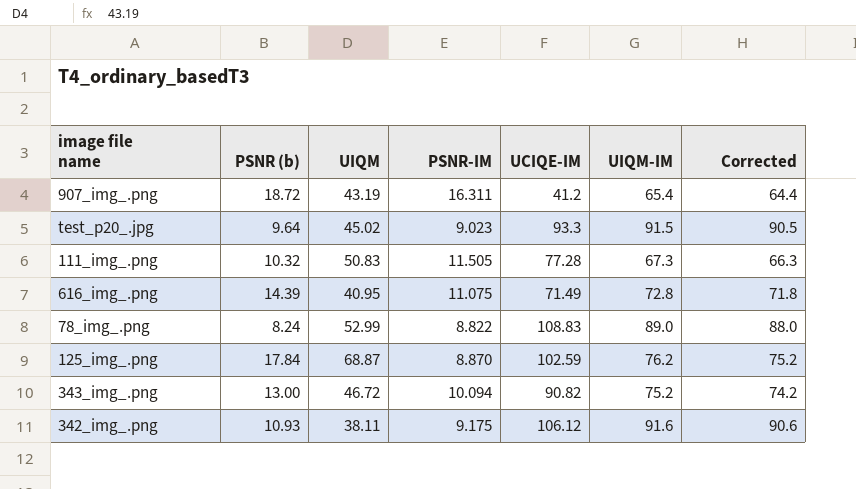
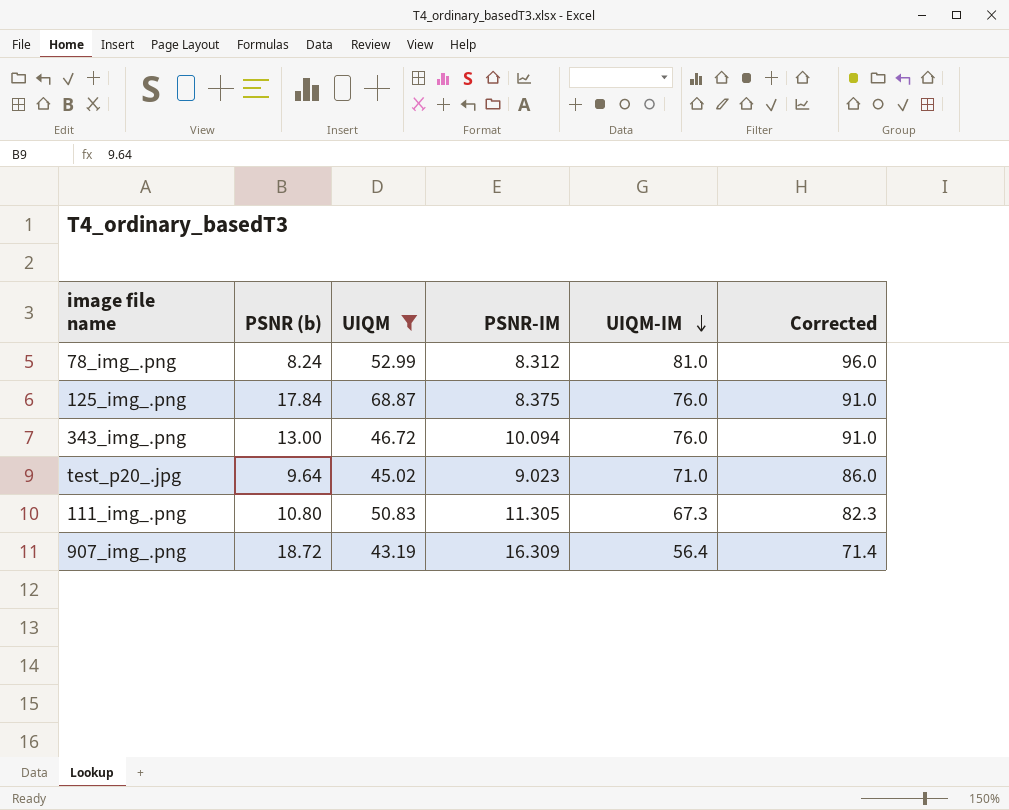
filter: none -> UIQM >= 43.19
row order: none -> UIQM-IM descending
column UCIQE-IM | position: 5 -> none
column Corrected | formula: [UIQM-IM] - 1 -> [UIQM-IM] + 15
78_img_.png | PSNR-IM: 8.822 -> 8.312
78_img_.png | UIQM-IM: 89.0 -> 81.0
125_img_.png | PSNR-IM: 8.870 -> 8.375
125_img_.png | UIQM-IM: 76.2 -> 76.0
343_img_.png | UIQM-IM: 75.2 -> 76.0
test_p20_.jpg | UIQM-IM: 91.5 -> 71.0
111_img_.png | PSNR (b): 10.32 -> 10.80
111_img_.png | PSNR-IM: 11.505 -> 11.305
907_img_.png | PSNR-IM: 16.311 -> 16.309
907_img_.png | UIQM-IM: 65.4 -> 56.4

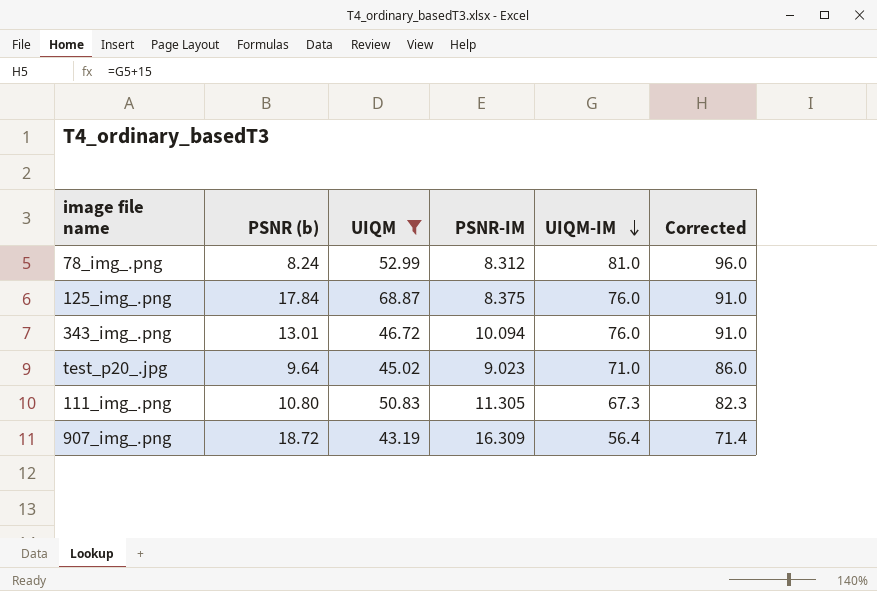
343_img_.png | PSNR (b): 13.00 -> 13.01

